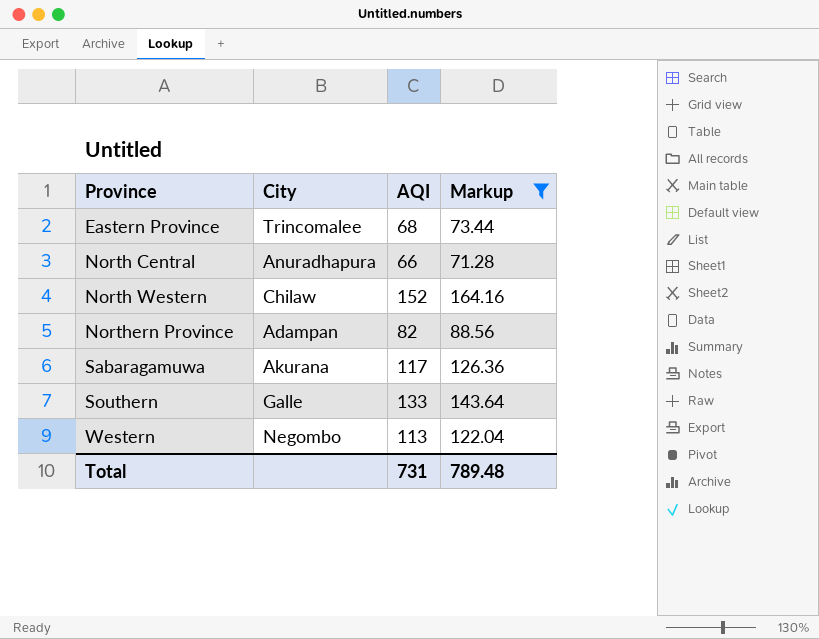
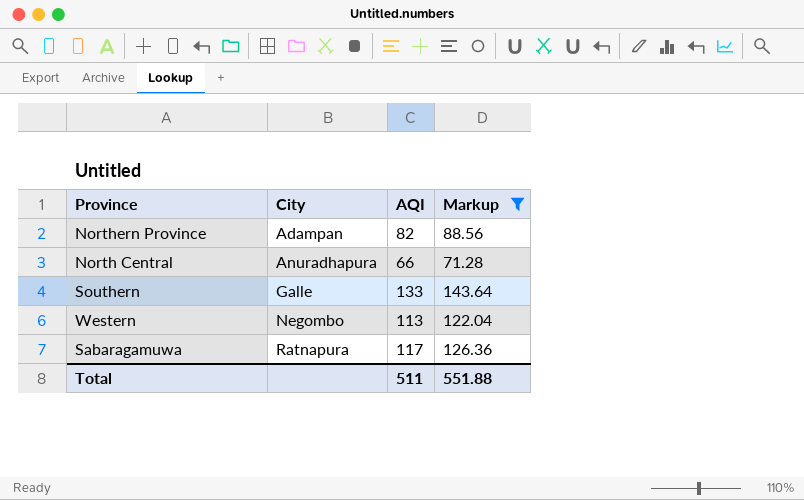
row order: Province ascending -> City ascending
row Eastern Province: Trincomalee | 68 | 73.44 -> none
row North Western: Chilaw | 152 | 164.16 -> none
Sabaragamuwa | City: Akurana -> Ratnapura
Total | AQI: 731 -> 511
Total | Markup: 789.48 -> 551.88

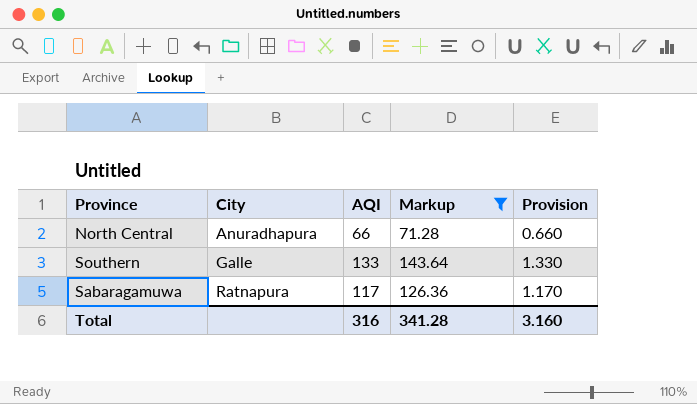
column Provision | formula: none -> [AQI] * 0.01
row Northern Province: Adampan | 82 | 88.56 -> none
row Western: Negombo | 113 | 122.04 -> none
Total | AQI: 511 -> 316
Total | Markup: 551.88 -> 341.28

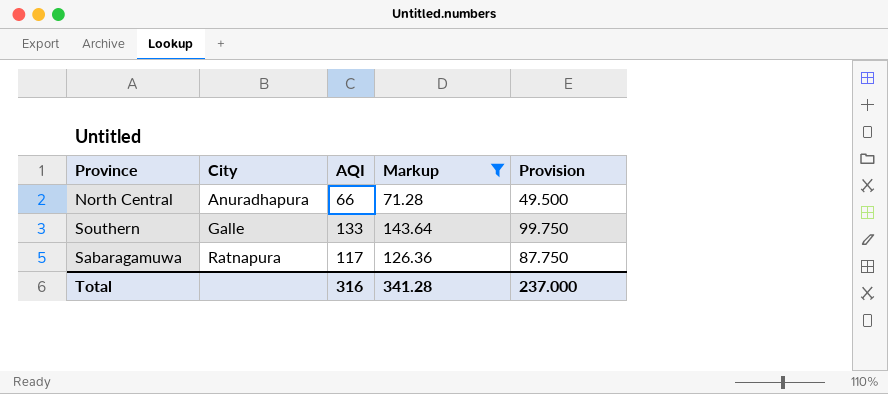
column Provision | formula: [AQI] * 0.01 -> [AQI] * 0.75
Total | Provision: 3.160 -> 237.000

